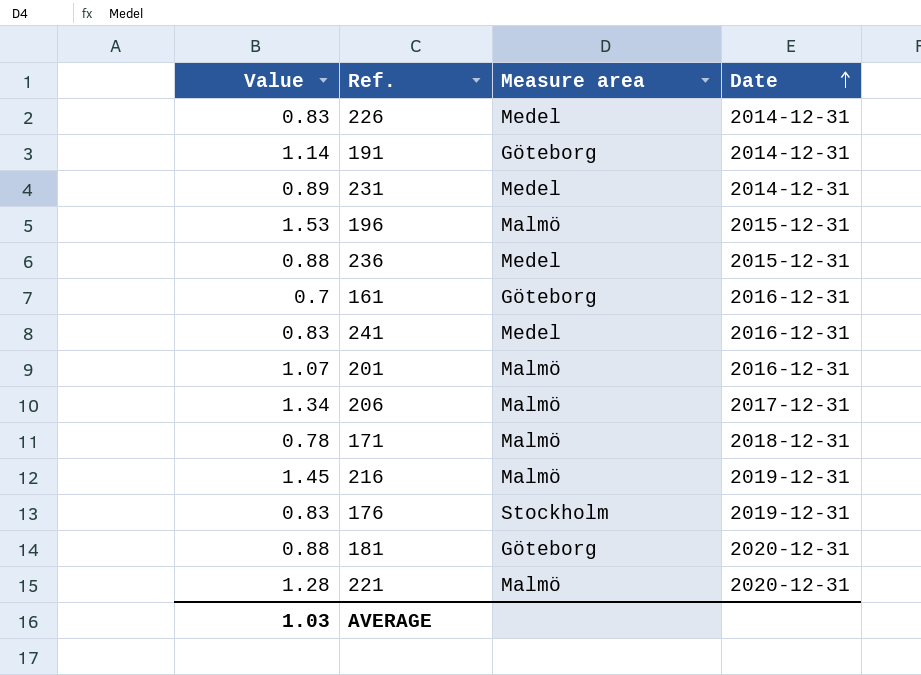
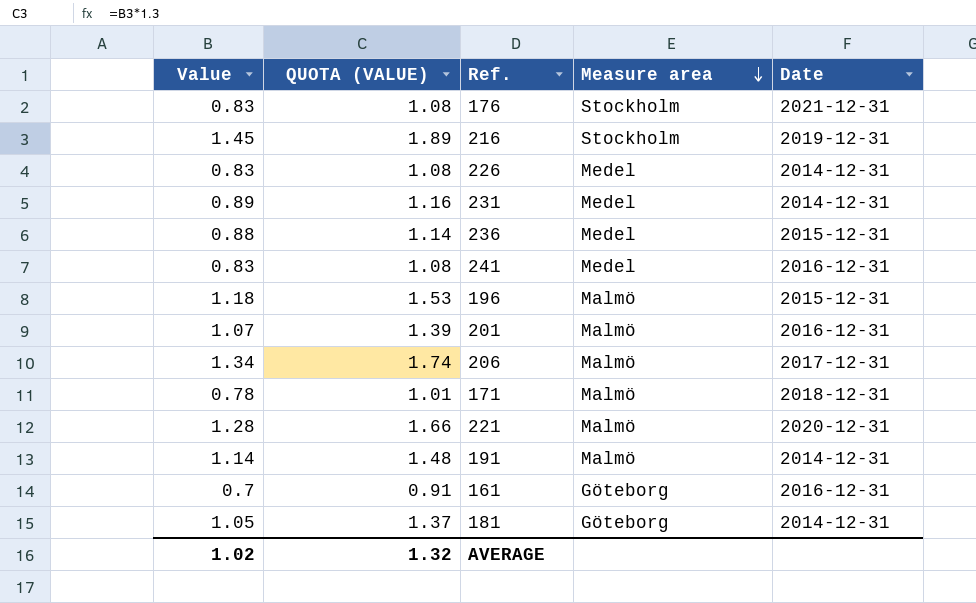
row order: Date ascending -> Measure area descending
column QUOTA (VALUE) | formula: none -> [Value] * 1.3
176 | Date: 2019-12-31 -> 2021-12-31
216 | Measure area: Malmö -> Stockholm
196 | Value: 1.53 -> 1.18
191 | Measure area: Göteborg -> Malmö
181 | Value: 0.88 -> 1.05
181 | Date: 2020-12-31 -> 2014-12-31
AVERAGE | Value: 1.03 -> 1.02

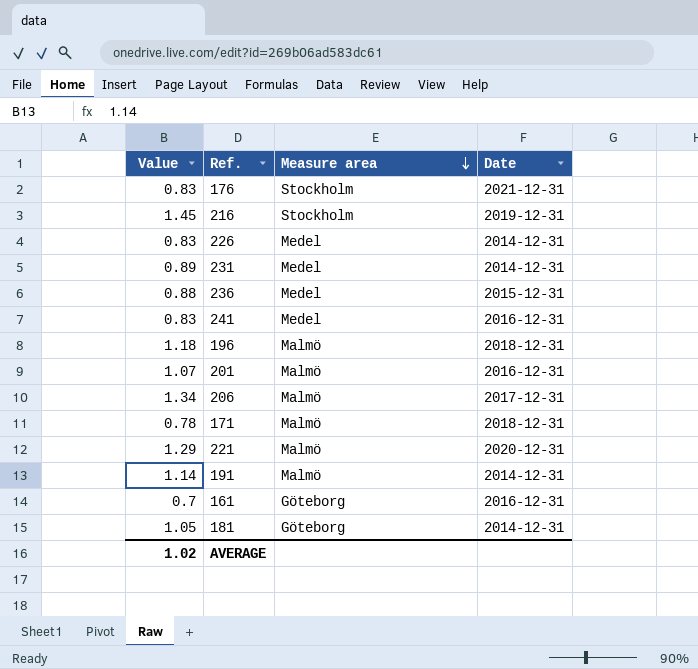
column QUOTA (VALUE) | formula: [Value] * 1.3 -> none
196 | Date: 2015-12-31 -> 2018-12-31
221 | Value: 1.28 -> 1.29

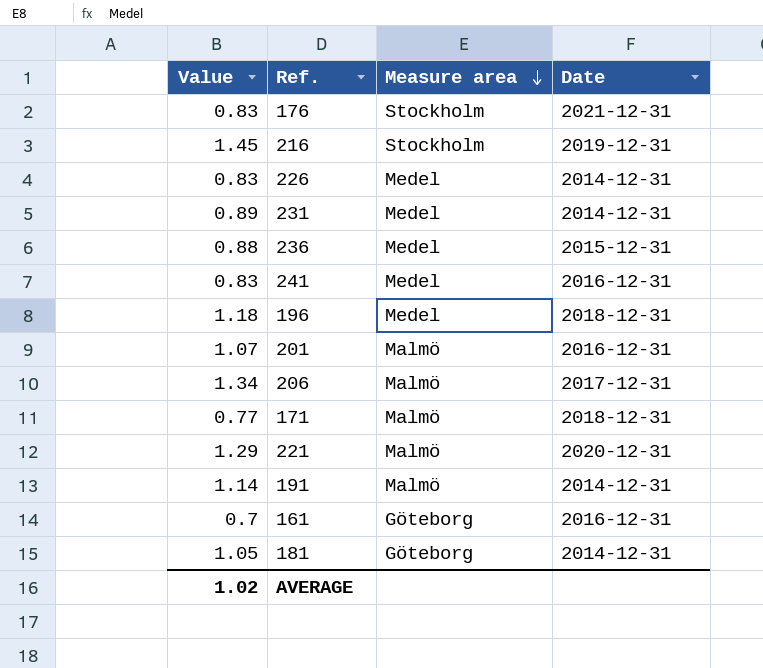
196 | Measure area: Malmö -> Medel
171 | Value: 0.78 -> 0.77

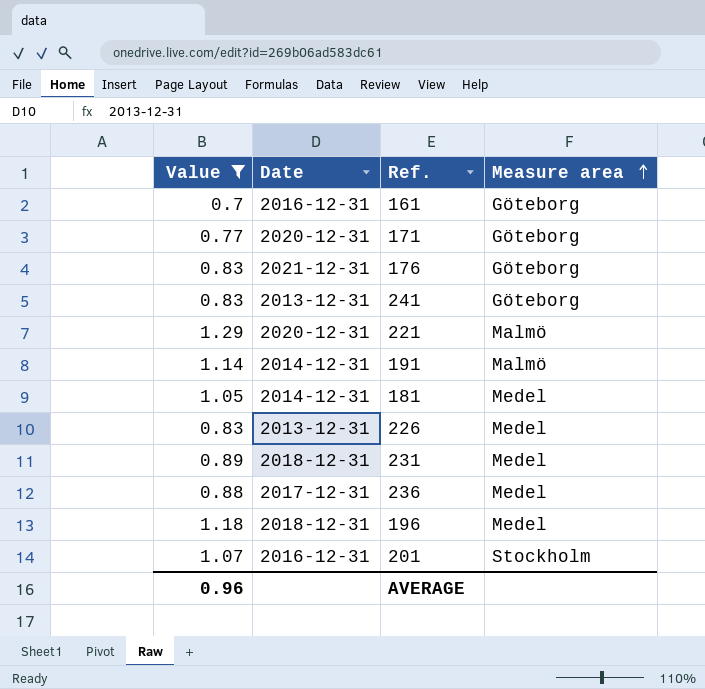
filter: none -> Value <= 1.29
row order: Measure area descending -> Measure area ascending
column Date | position: 4 -> 2
171 | Date: 2018-12-31 -> 2020-12-31
171 | Measure area: Malmö -> Göteborg
176 | Measure area: Stockholm -> Göteborg
241 | Date: 2016-12-31 -> 2013-12-31
241 | Measure area: Medel -> Göteborg
181 | Measure area: Göteborg -> Medel
226 | Date: 2014-12-31 -> 2013-12-31
231 | Date: 2014-12-31 -> 2018-12-31
236 | Date: 2015-12-31 -> 2017-12-31
201 | Measure area: Malmö -> Stockholm
AVERAGE | Value: 1.02 -> 0.96

